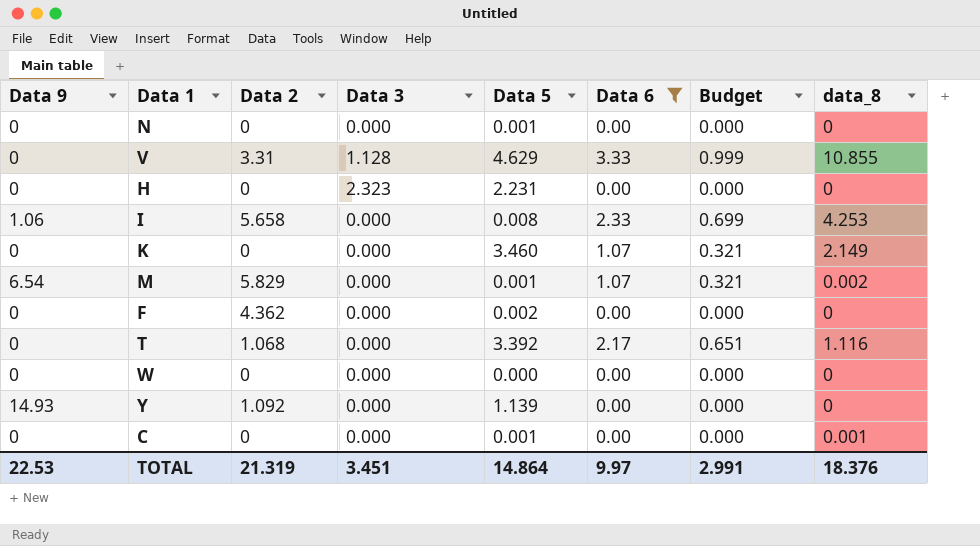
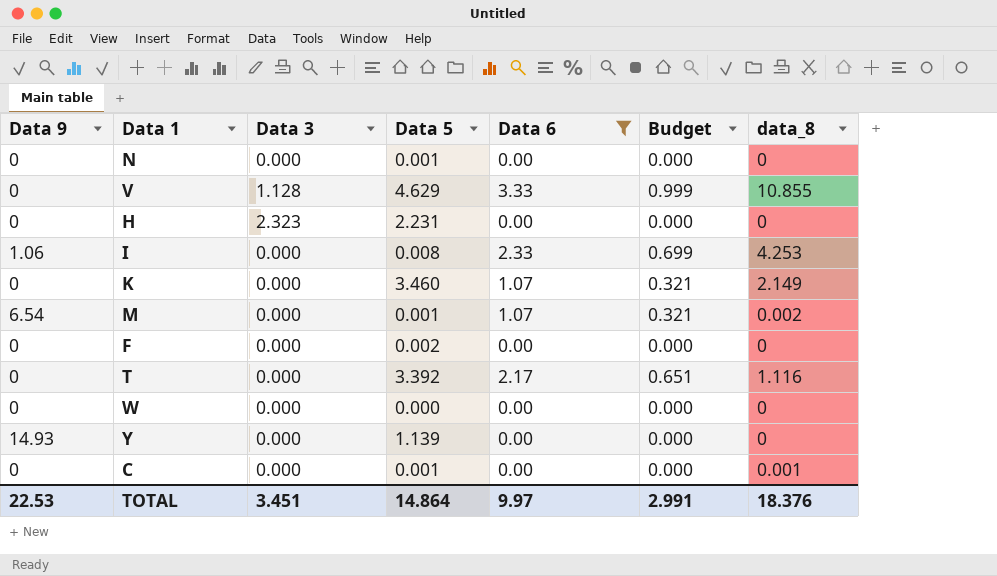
column Data 2 | position: 3 -> none

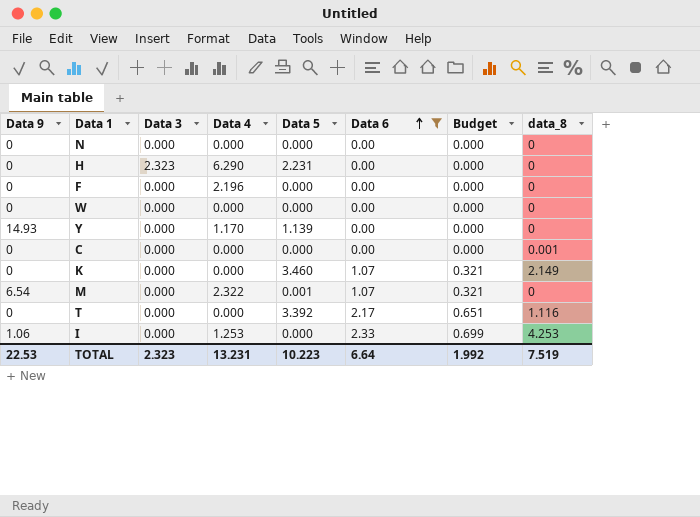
row order: none -> Data 6 ascending
column Data 4 | position: none -> 4
row V: 0 | 1.128 | 4.629 | 3.33 | 0.999 | 10.855 -> none
N | Data 5: 0.001 -> 0.000
F | Data 5: 0.002 -> 0.000
C | Data 5: 0.001 -> 0.000
M | data_8: 0.002 -> 0
I | Data 5: 0.008 -> 0.000
TOTAL | Data 3: 3.451 -> 2.323
TOTAL | Data 5: 14.864 -> 10.223
TOTAL | Data 6: 9.97 -> 6.64
TOTAL | Budget: 2.991 -> 1.992
TOTAL | data_8: 18.376 -> 7.519

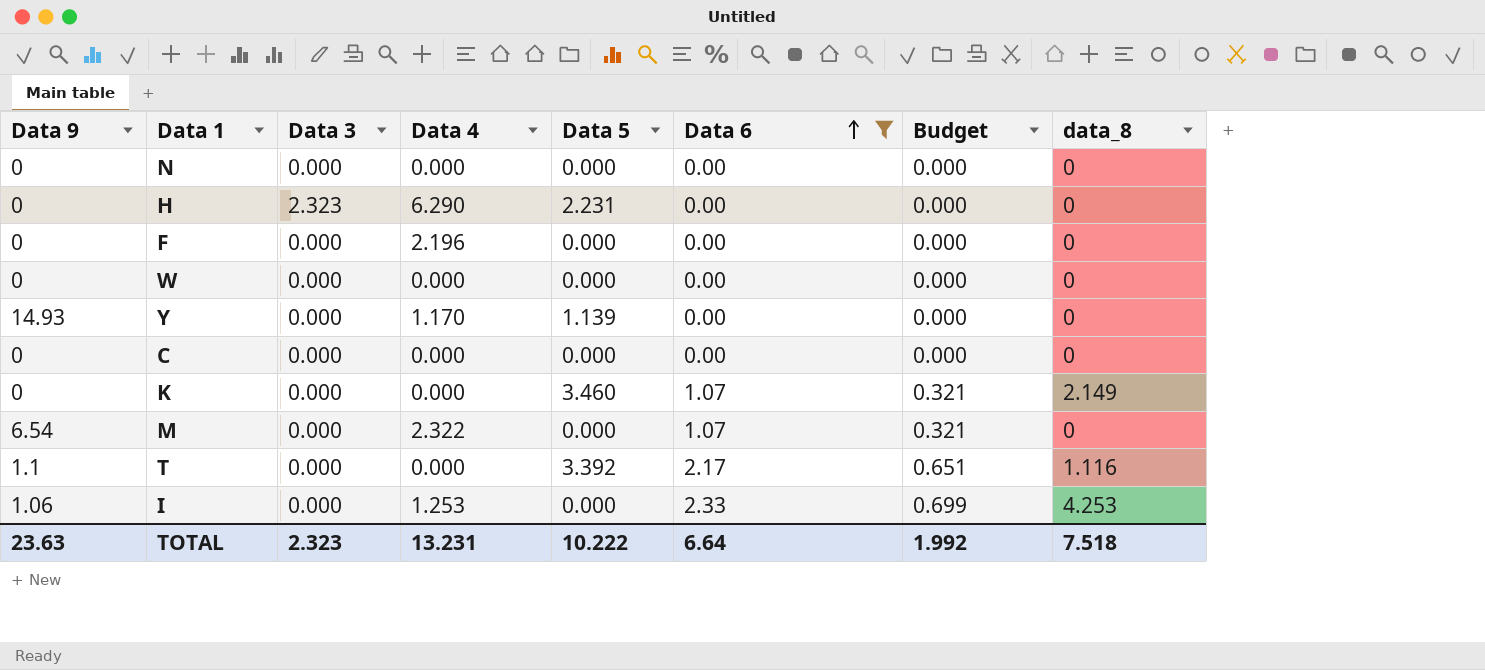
C | data_8: 0.001 -> 0
M | Data 5: 0.001 -> 0.000
T | Data 9: 0 -> 1.1
TOTAL | Data 9: 22.53 -> 23.63
TOTAL | Data 5: 10.223 -> 10.222
TOTAL | data_8: 7.519 -> 7.518

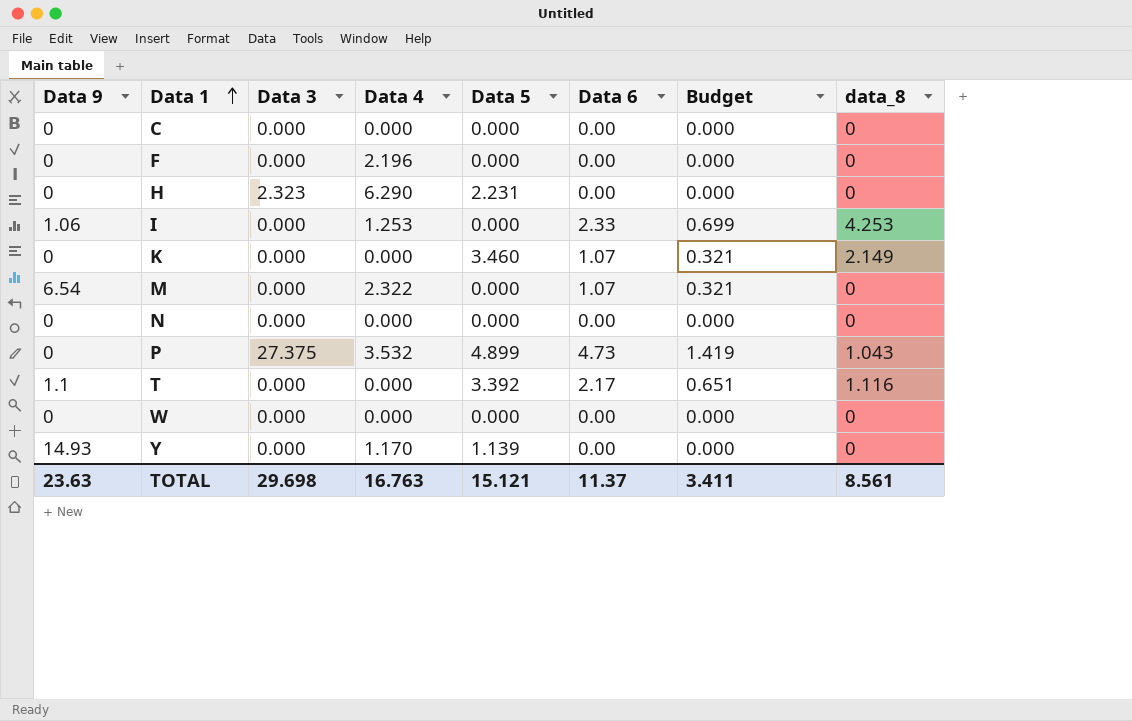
filter: Data 6 != 4.73 -> none
row order: Data 6 ascending -> Data 1 ascending
TOTAL | Data 3: 2.323 -> 29.698
TOTAL | Data 4: 13.231 -> 16.763
TOTAL | Data 5: 10.222 -> 15.121
TOTAL | Data 6: 6.64 -> 11.37
TOTAL | Budget: 1.992 -> 3.411
TOTAL | data_8: 7.518 -> 8.561

